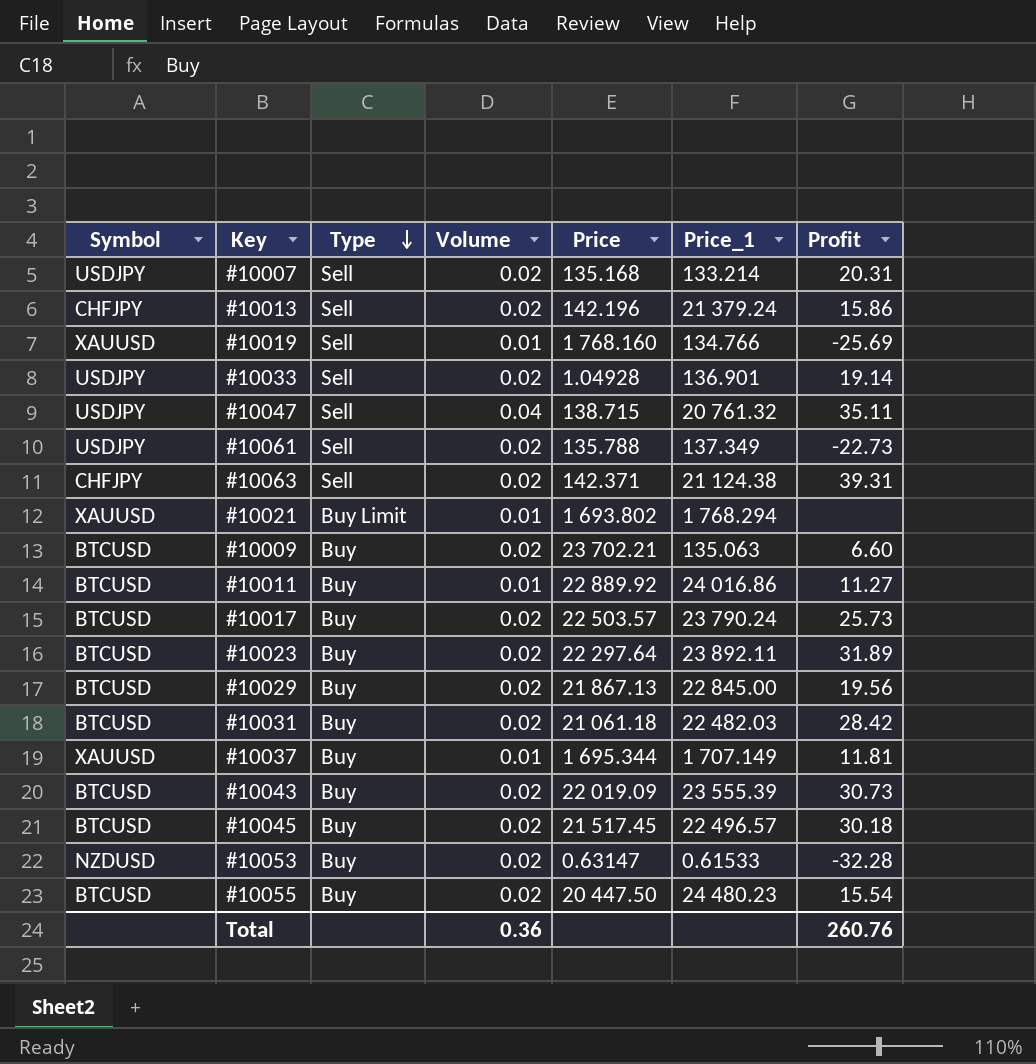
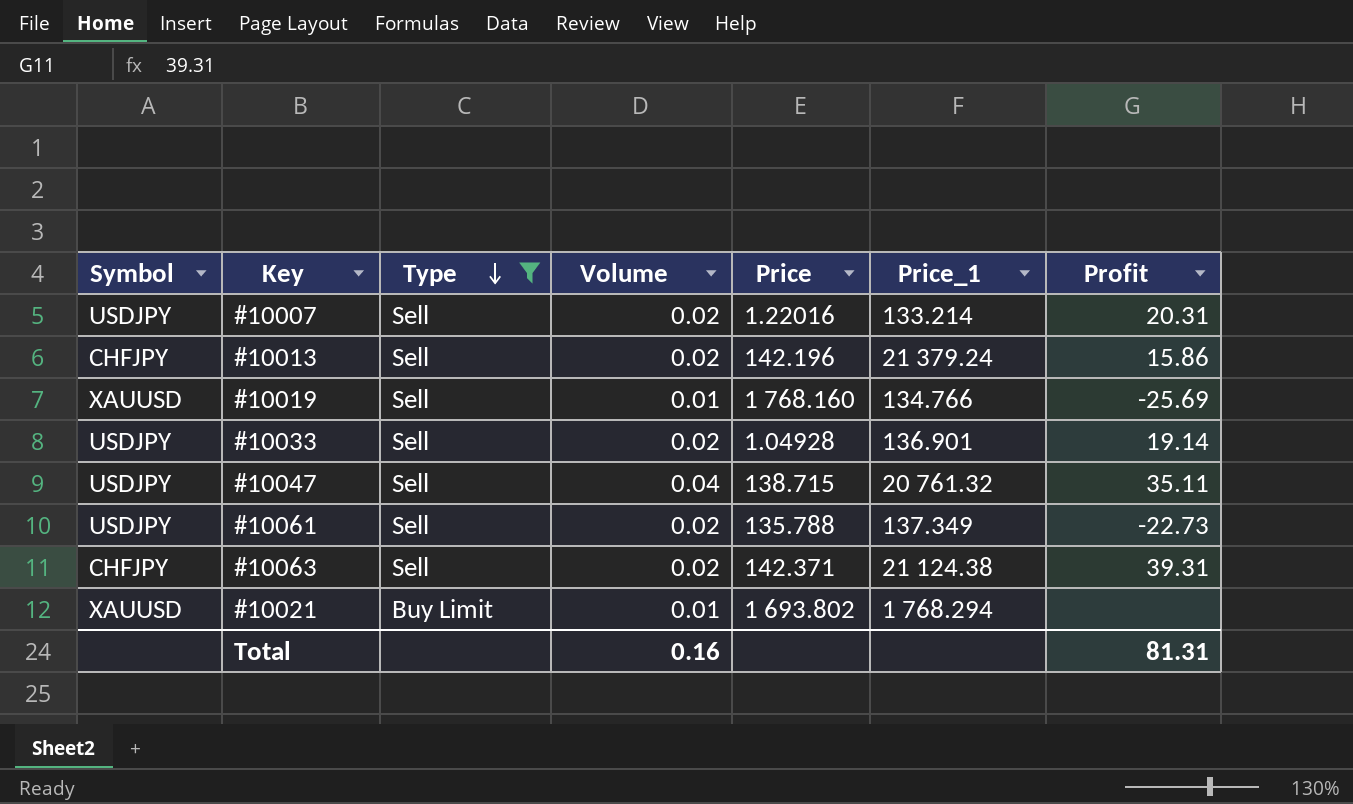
filter: none -> Type != Buy
#10007 | Price: 135.168 -> 1.22016
Total | Volume: 0.36 -> 0.16
Total | Profit: 260.76 -> 81.31

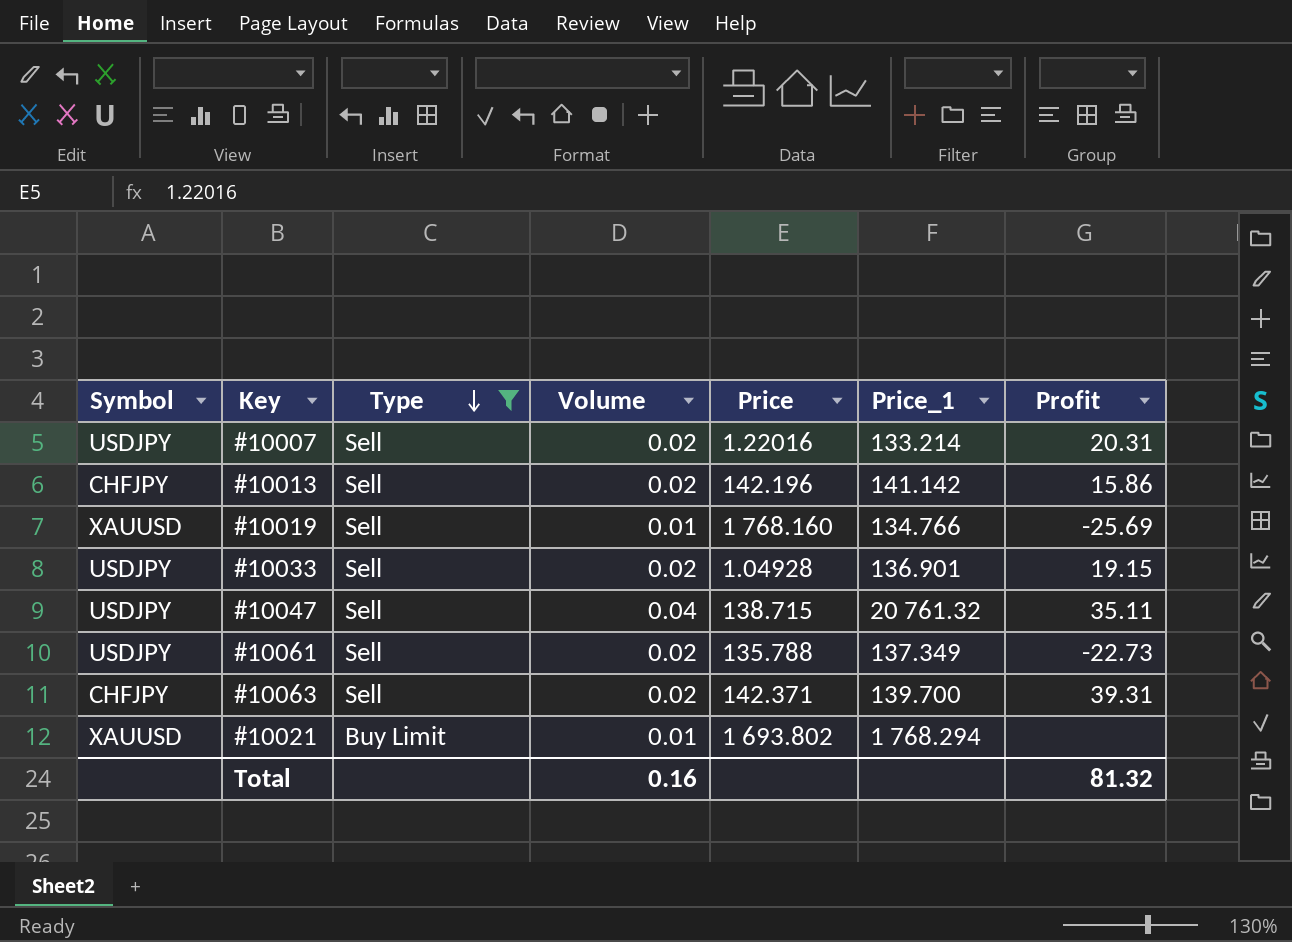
#10013 | Price_1: 21 379.24 -> 141.142
#10033 | Profit: 19.14 -> 19.15
#10063 | Price_1: 21 124.38 -> 139.700
Total | Profit: 81.31 -> 81.32

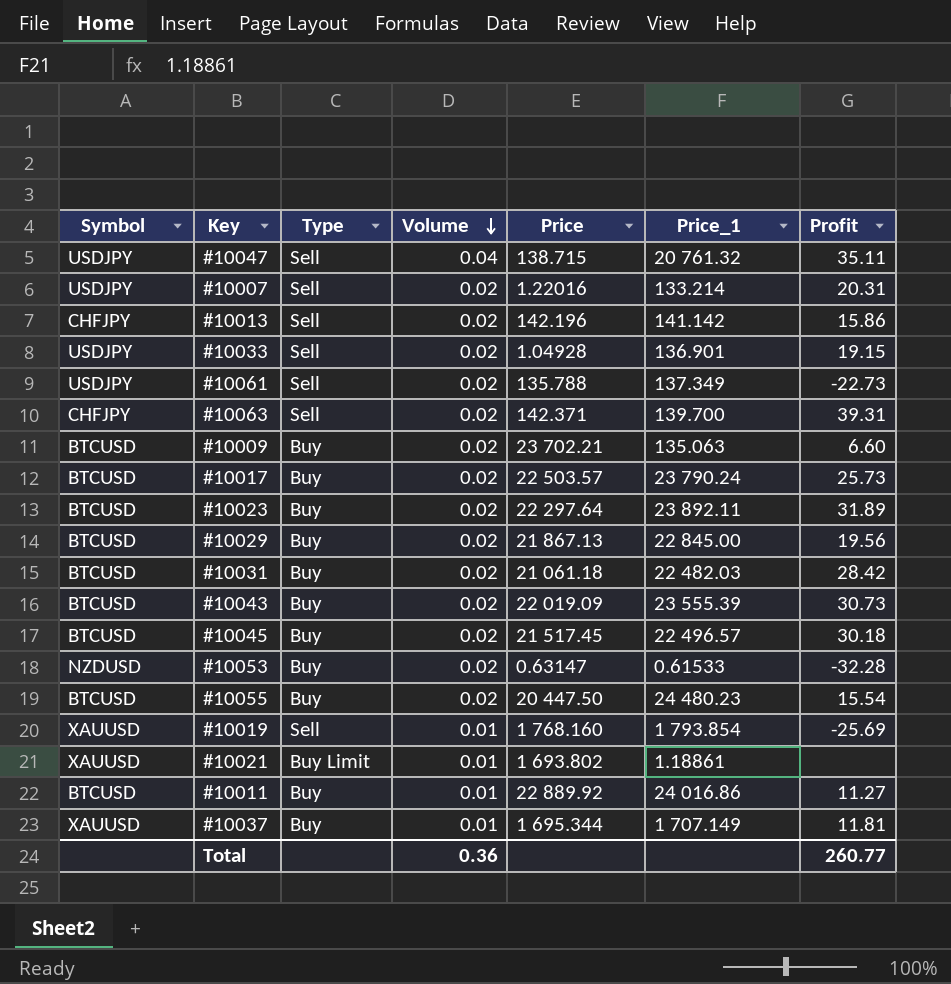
filter: Type != Buy -> none
row order: Type descending -> Volume descending
#10019 | Price_1: 134.766 -> 1 793.854
#10021 | Price_1: 1 768.294 -> 1.18861
Total | Volume: 0.16 -> 0.36
Total | Profit: 81.32 -> 260.77

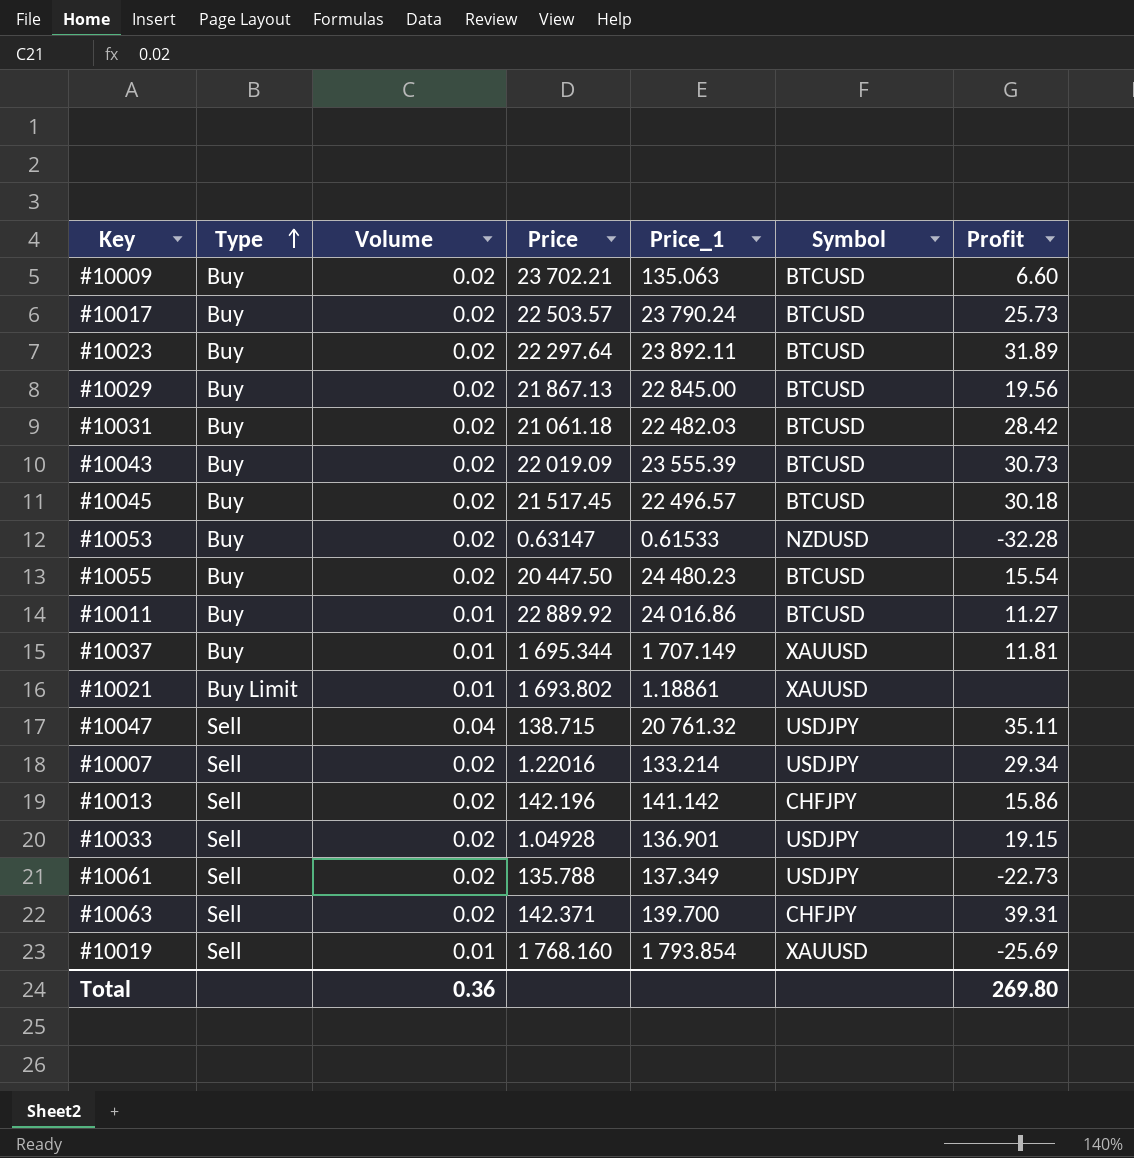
row order: Volume descending -> Type ascending
column Symbol | position: 1 -> 6
#10007 | Profit: 20.31 -> 29.34
Total | Profit: 260.77 -> 269.80

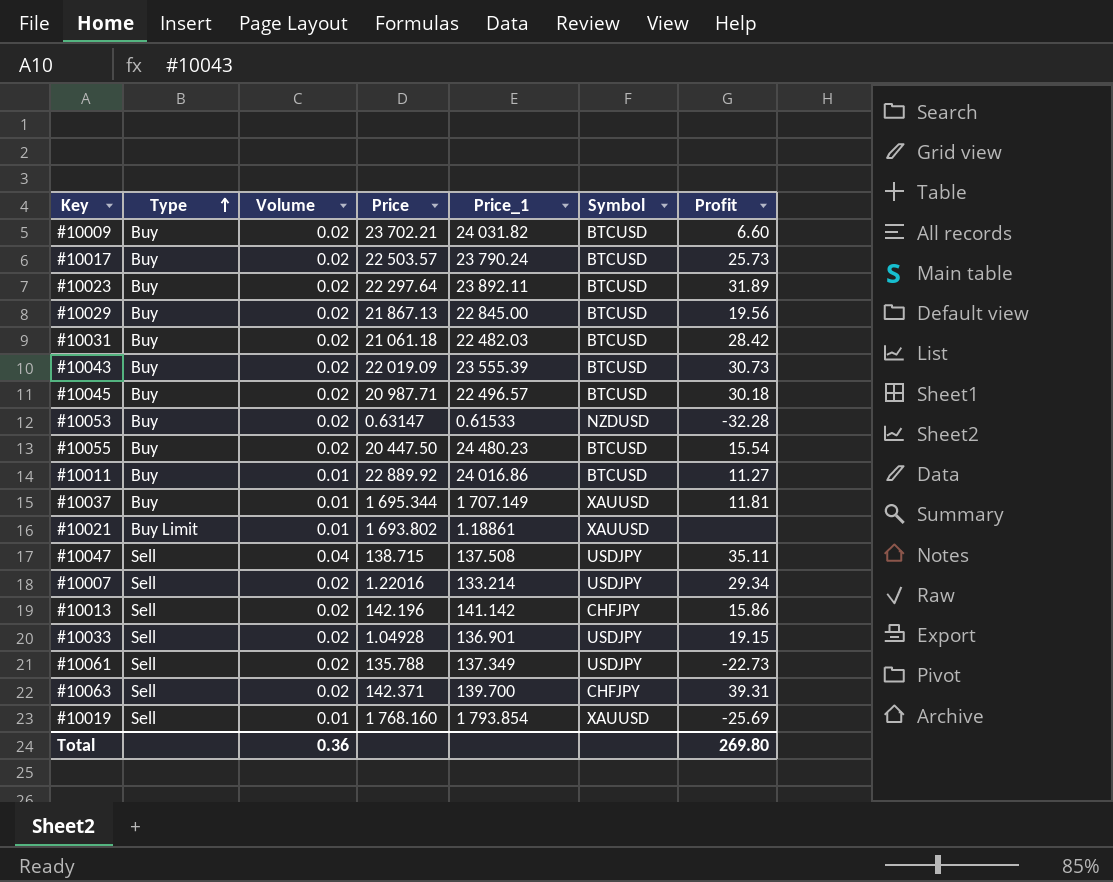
#10009 | Price_1: 135.063 -> 24 031.82
#10045 | Price: 21 517.45 -> 20 987.71
#10047 | Price_1: 20 761.32 -> 137.508

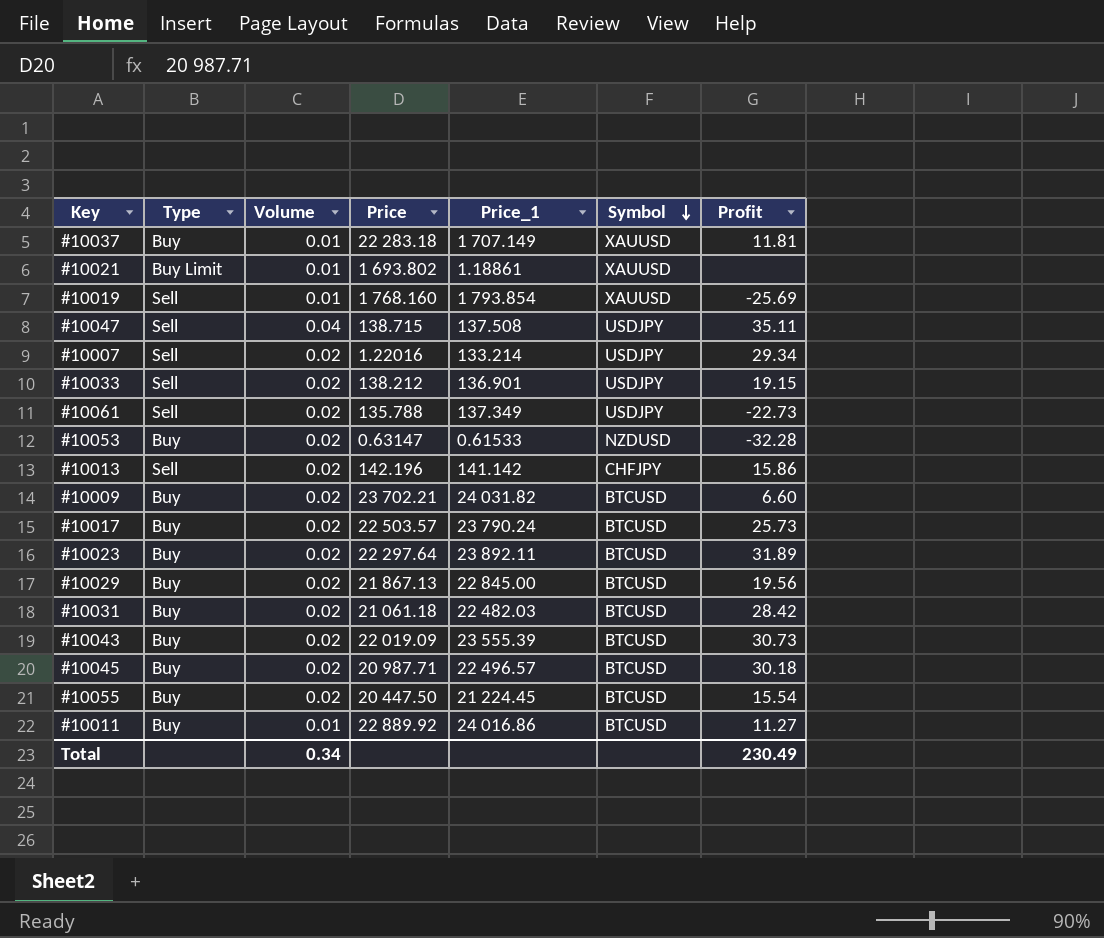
row order: Type ascending -> Symbol descending
row #10063: Sell | 0.02 | 142.371 | 139.700 | CHFJPY | 39.31 -> none
#10037 | Price: 1 695.344 -> 22 283.18
#10033 | Price: 1.04928 -> 138.212
#10055 | Price_1: 24 480.23 -> 21 224.45
Total | Volume: 0.36 -> 0.34
Total | Profit: 269.80 -> 230.49

